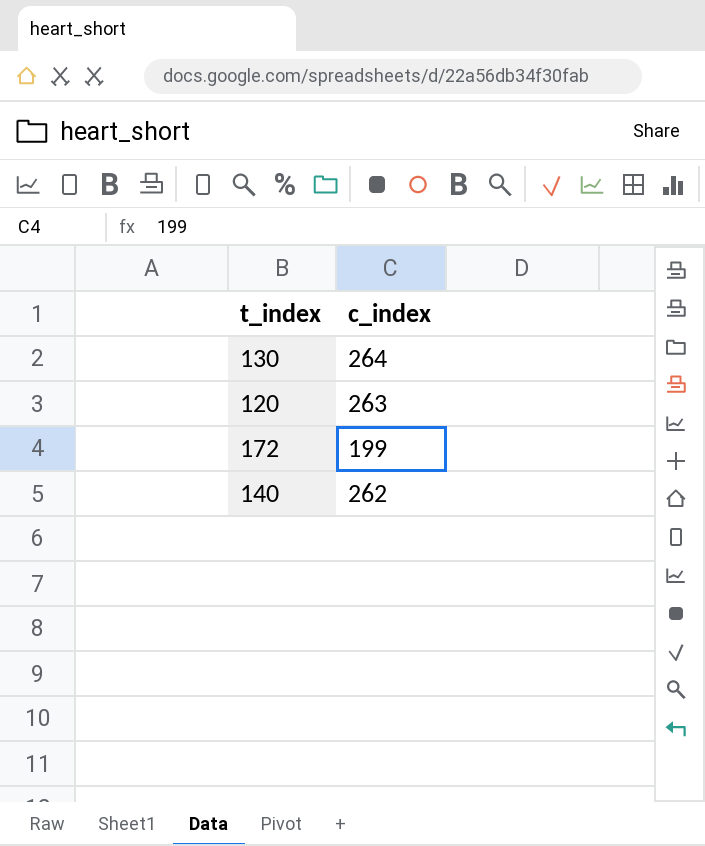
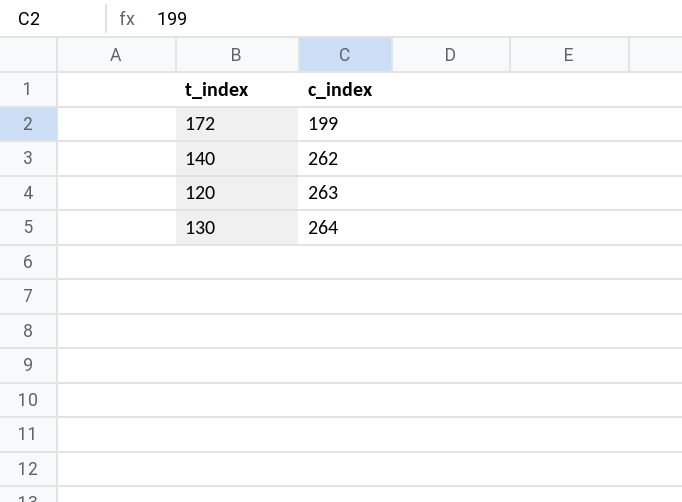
row order: none -> c_index ascending

